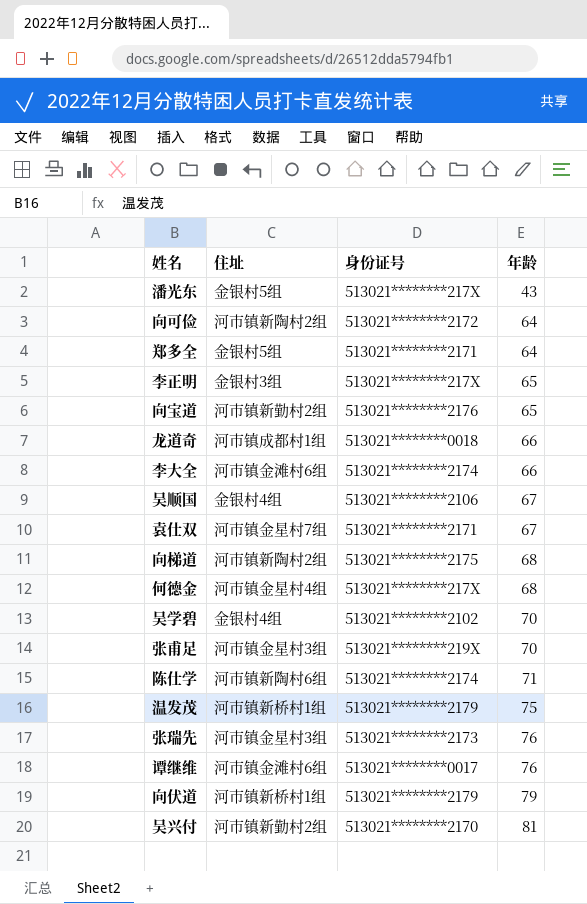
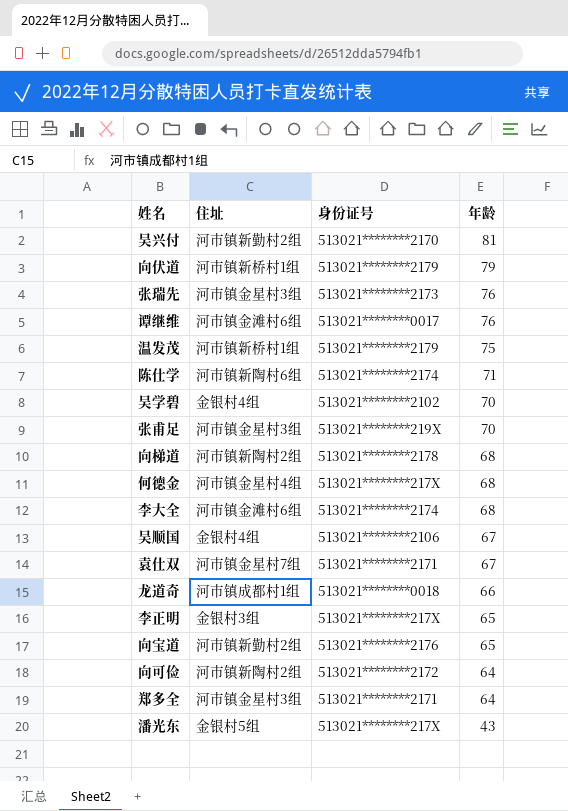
row order: 年龄 ascending -> 年龄 descending
向梯道 | 身份证号: 513021********2175 -> 513021********2178
李大全 | 年龄: 66 -> 68
郑多全 | 住址: 金银村5组 -> 河市镇金星村3组

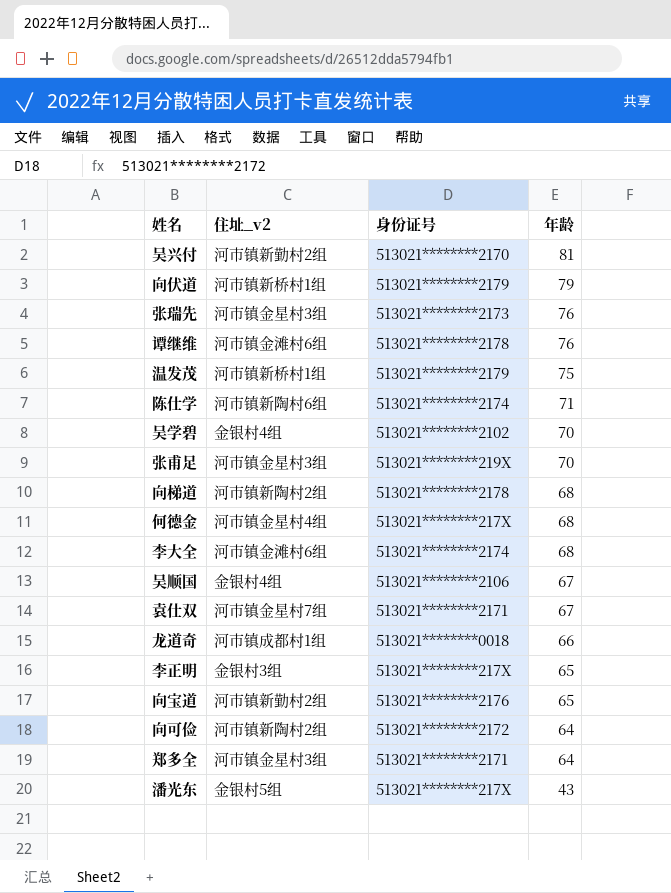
column name: 住址 -> 住址_v2
谭继维 | 身份证号: 513021********0017 -> 513021********2178

